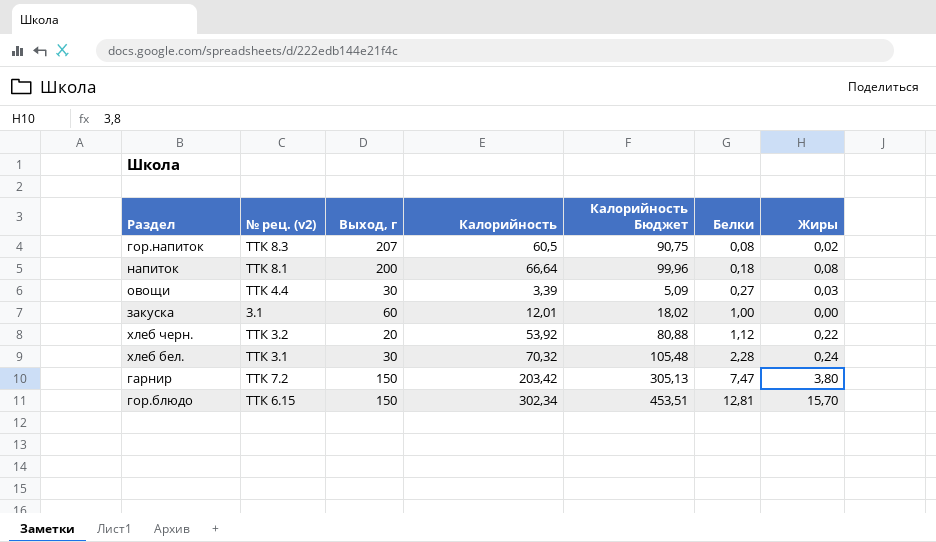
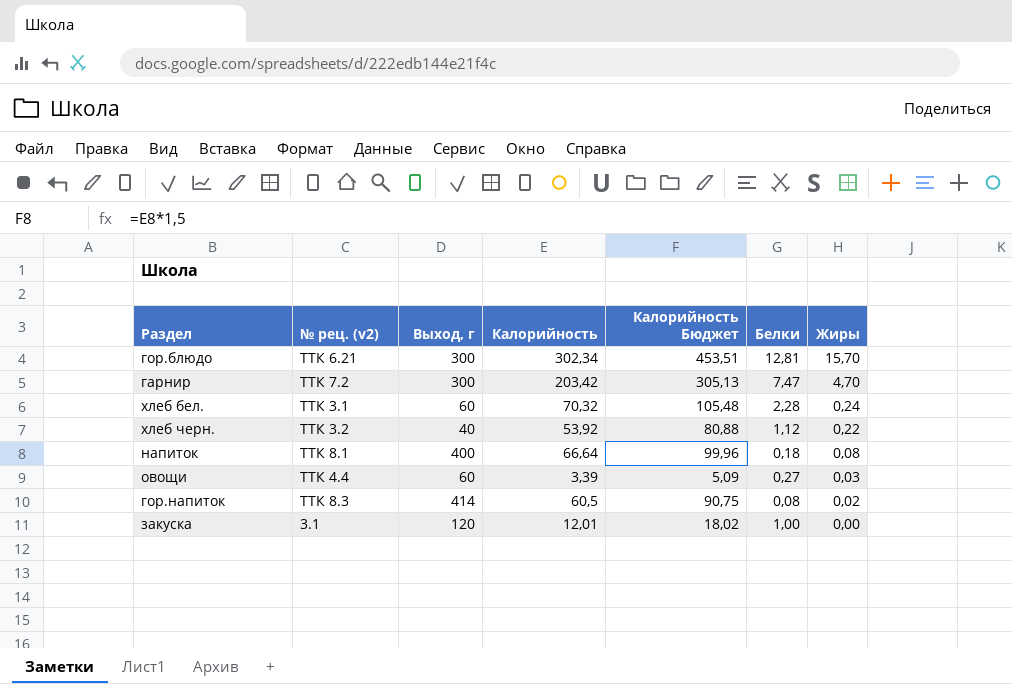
row order: Белки ascending -> Жиры descending
гор.блюдо | № рец. (v2): ТТК 6.15 -> ТТК 6.21
гор.блюдо | Выход, г: 150 -> 300
гарнир | Выход, г: 150 -> 300
гарнир | Жиры: 3,80 -> 4,70
хлеб бел. | Выход, г: 30 -> 60
хлеб черн. | Выход, г: 20 -> 40
напиток | Выход, г: 200 -> 400
овощи | Выход, г: 30 -> 60
гор.напиток | Выход, г: 207 -> 414
закуска | Выход, г: 60 -> 120

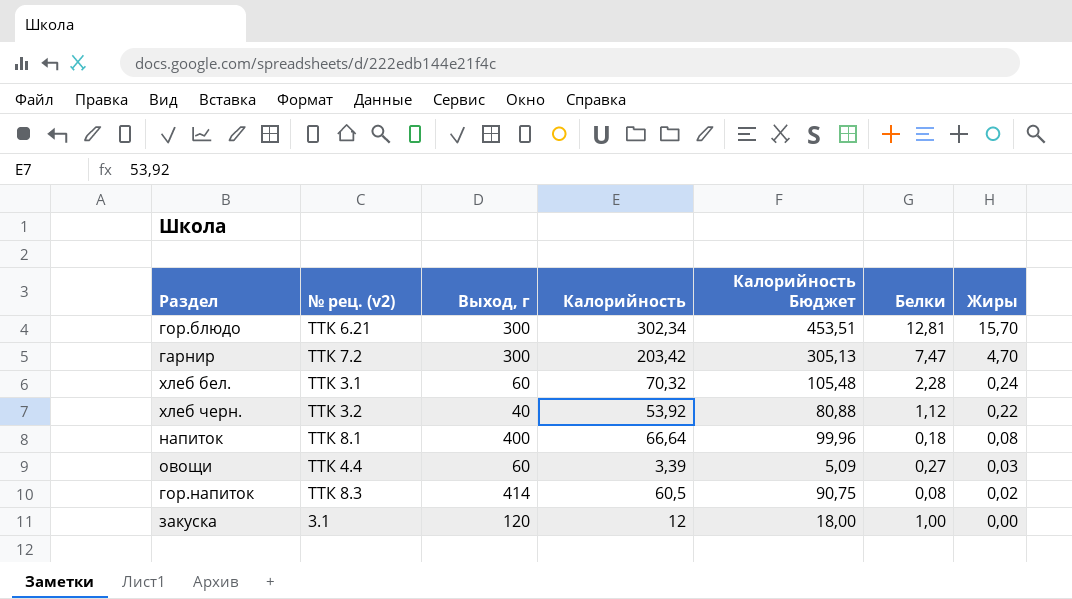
закуска | Калорийность: 12,01 -> 12
закуска | Калорийность Бюджет: 18,02 -> 18,00

